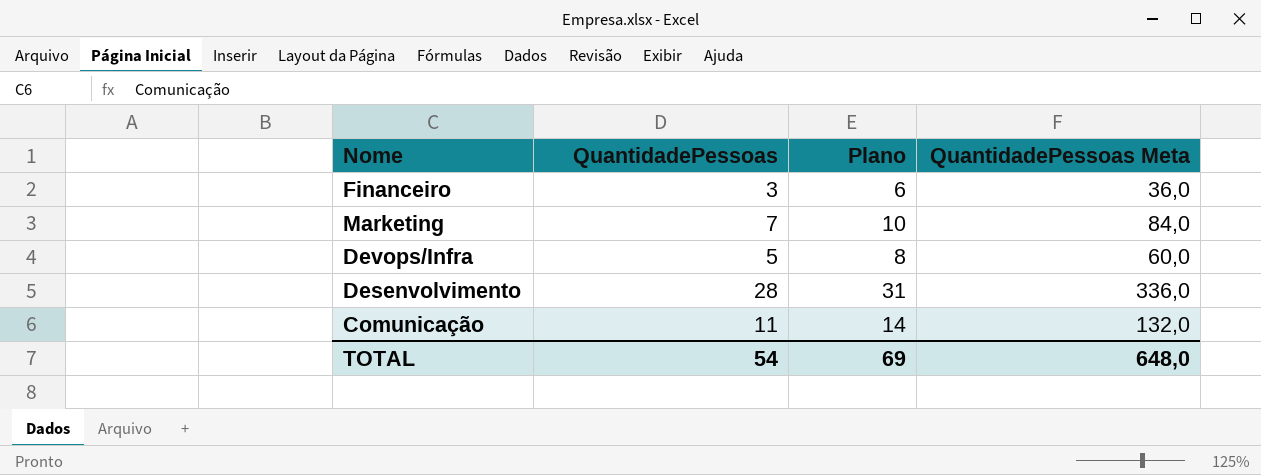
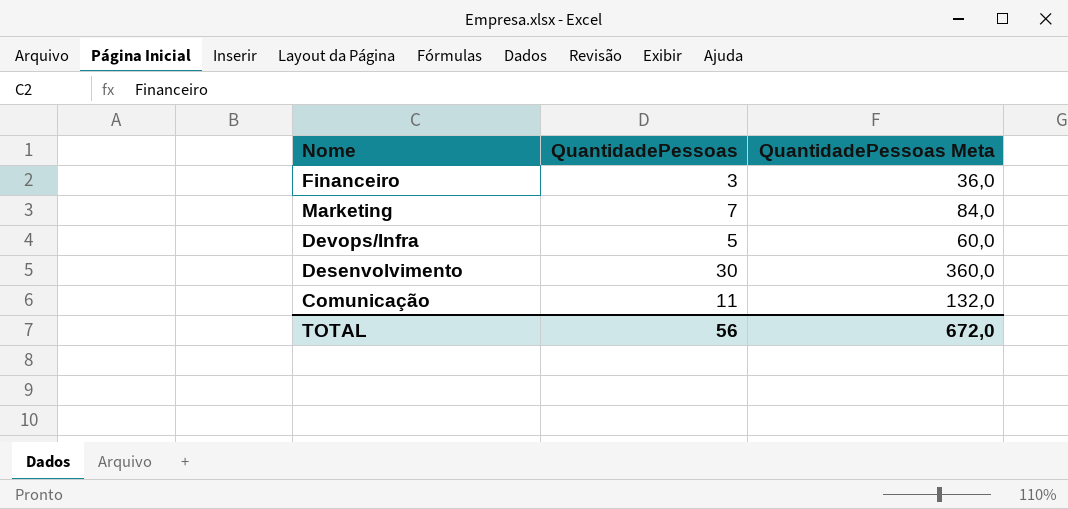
column Plano | formula: [QuantidadePessoas] + 3 -> none
Desenvolvimento | QuantidadePessoas: 28 -> 30
Desenvolvimento | QuantidadePessoas Meta: 336,0 -> 360,0
TOTAL | QuantidadePessoas: 54 -> 56
TOTAL | QuantidadePessoas Meta: 648,0 -> 672,0

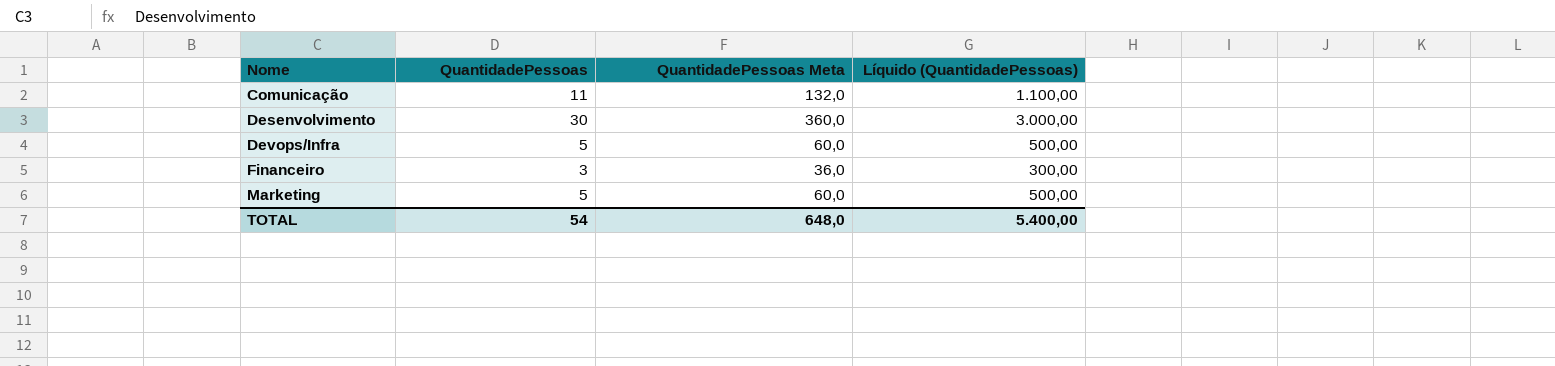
row order: none -> Nome ascending
column Líquido (QuantidadePessoas) | formula: none -> [QuantidadePessoas] * 100
Marketing | QuantidadePessoas: 7 -> 5
Marketing | QuantidadePessoas Meta: 84,0 -> 60,0
TOTAL | QuantidadePessoas: 56 -> 54
TOTAL | QuantidadePessoas Meta: 672,0 -> 648,0

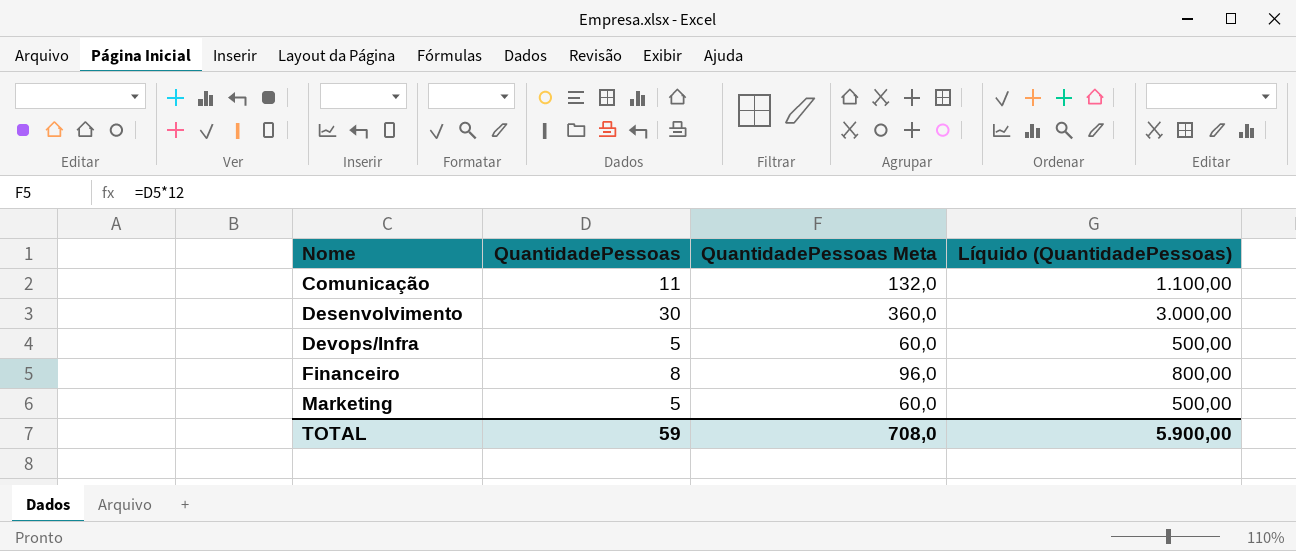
Financeiro | QuantidadePessoas: 3 -> 8
Financeiro | QuantidadePessoas Meta: 36,0 -> 96,0
Financeiro | Líquido (QuantidadePessoas): 300,00 -> 800,00
TOTAL | QuantidadePessoas: 54 -> 59
TOTAL | QuantidadePessoas Meta: 648,0 -> 708,0
TOTAL | Líquido (QuantidadePessoas): 5.400,00 -> 5.900,00

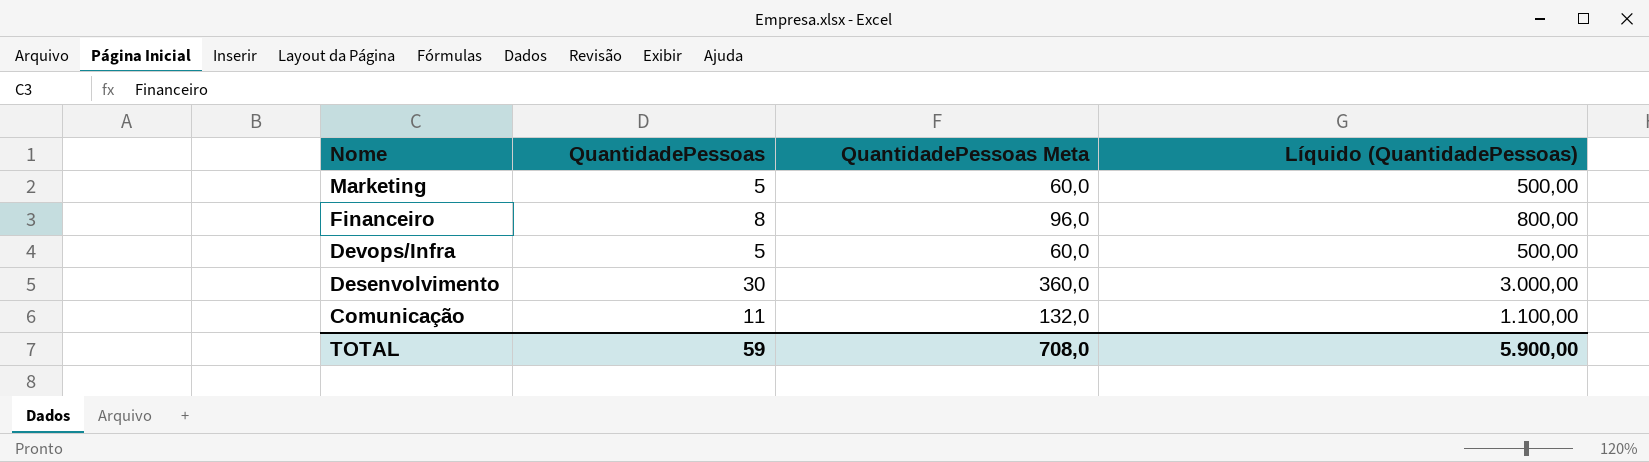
row order: Nome ascending -> Nome descending

